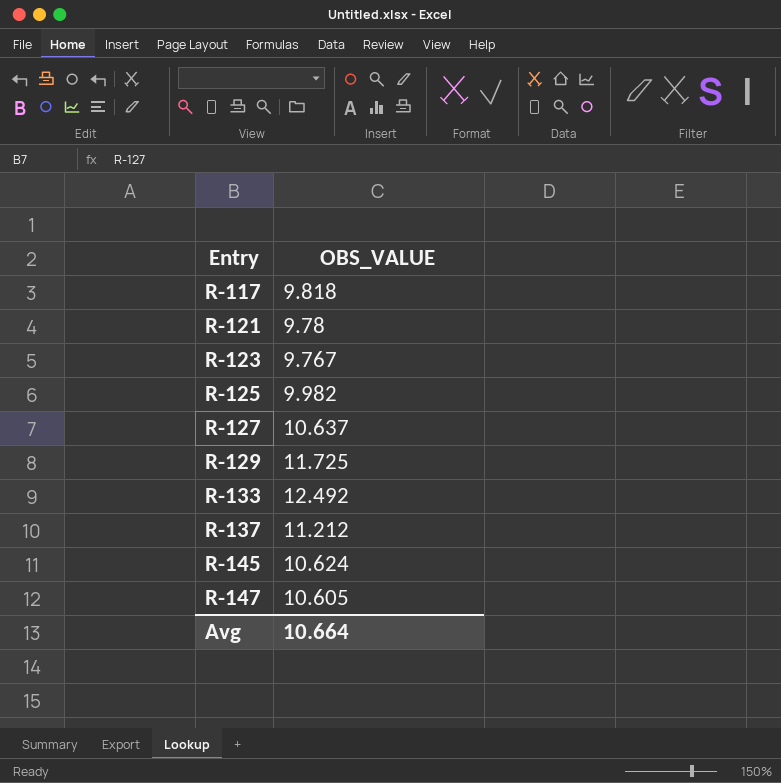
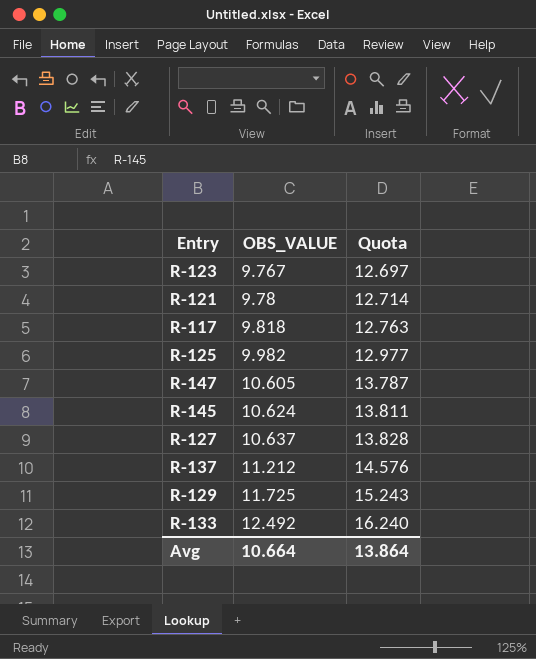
row order: Entry ascending -> OBS_VALUE ascending
column Quota | formula: none -> [OBS_VALUE] * 1.3

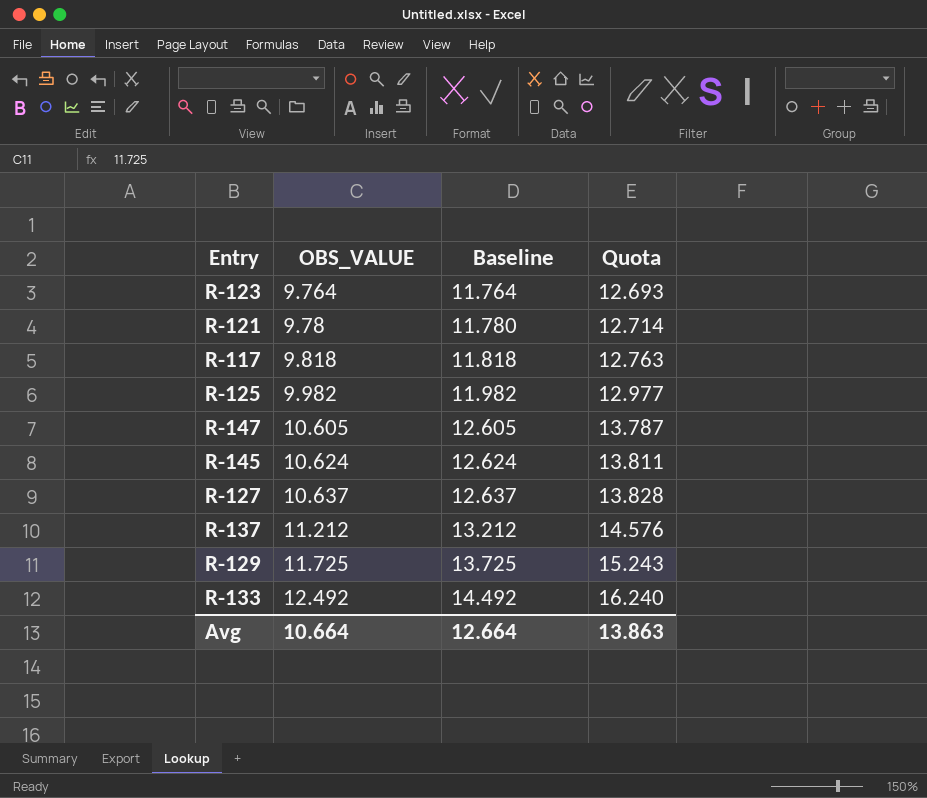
column Baseline | formula: none -> [OBS_VALUE] + 2
R-123 | OBS_VALUE: 9.767 -> 9.764
R-123 | Quota: 12.697 -> 12.693
Avg | Quota: 13.864 -> 13.863

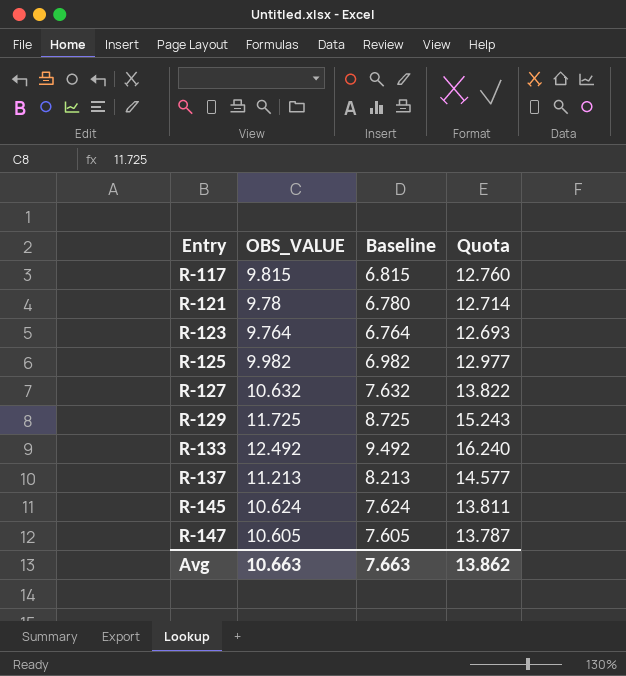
row order: OBS_VALUE ascending -> Entry ascending
column Baseline | formula: [OBS_VALUE] + 2 -> [OBS_VALUE] - 3
R-117 | OBS_VALUE: 9.818 -> 9.815
R-117 | Quota: 12.763 -> 12.760
R-127 | OBS_VALUE: 10.637 -> 10.632
R-127 | Quota: 13.828 -> 13.822
R-137 | OBS_VALUE: 11.212 -> 11.213
R-137 | Quota: 14.576 -> 14.577
Avg | OBS_VALUE: 10.664 -> 10.663
Avg | Baseline: 12.664 -> 7.663
Avg | Quota: 13.863 -> 13.862

